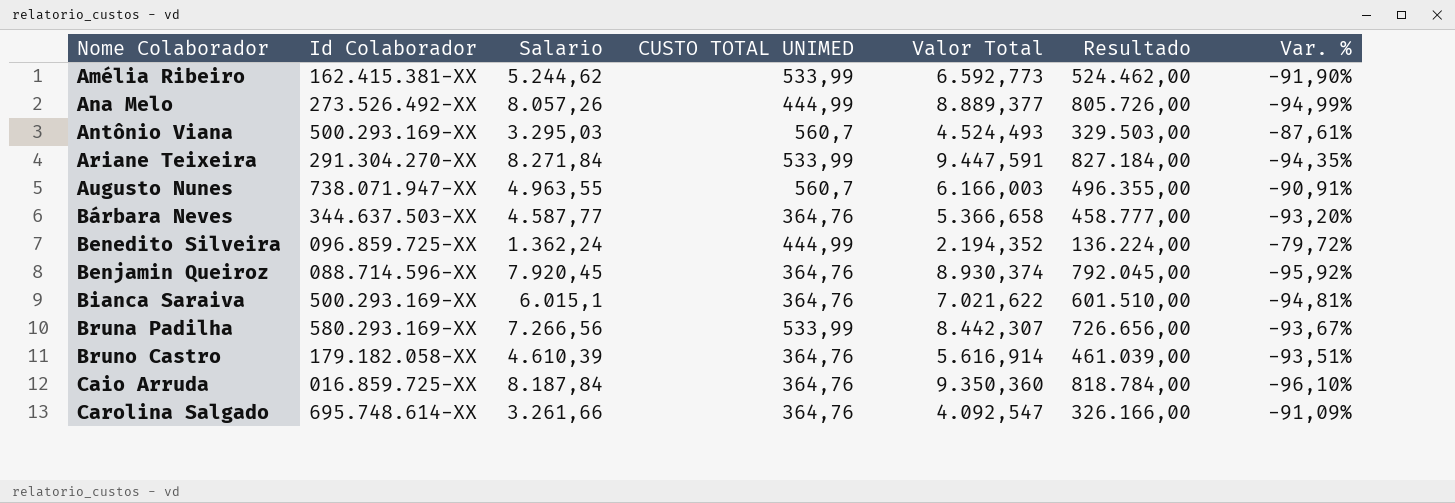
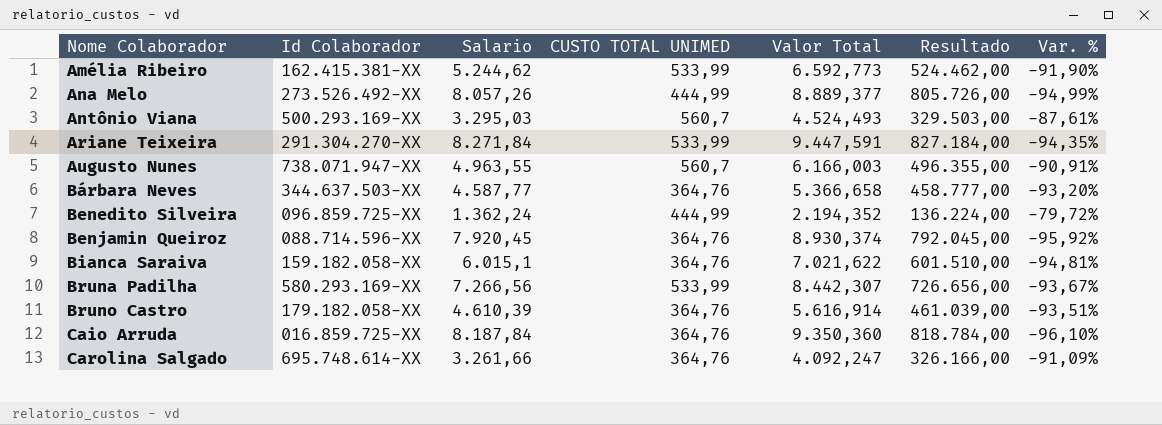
Bianca Saraiva | Id Colaborador: 500.293.169-XX -> 159.182.058-XX
Carolina Salgado | Valor Total: 4.092,547 -> 4.092,247

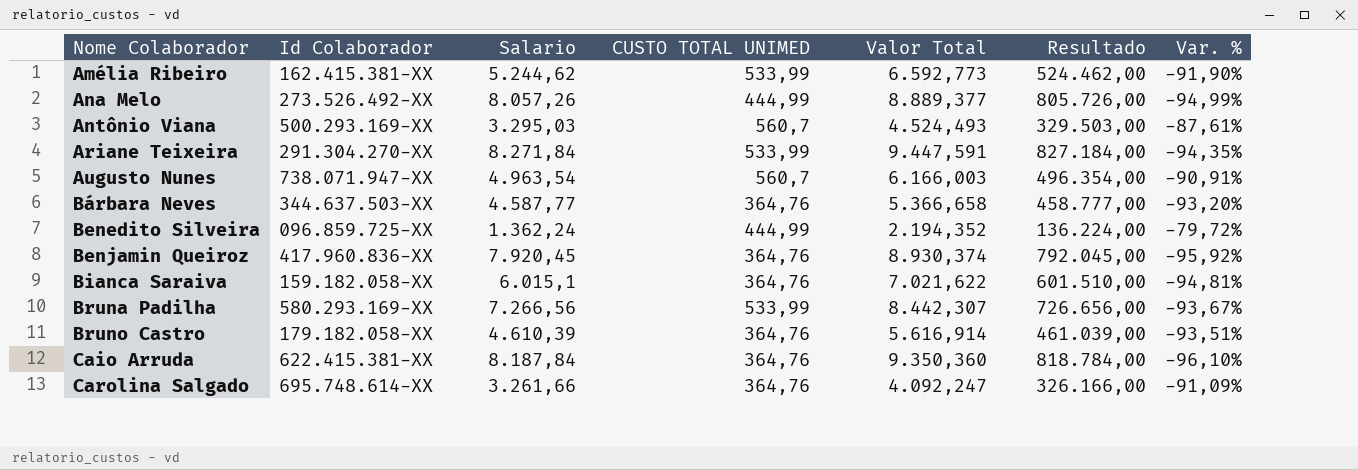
Augusto Nunes | Salario: 4.963,55 -> 4.963,54
Augusto Nunes | Resultado: 496.355,00 -> 496.354,00
Benjamin Queiroz | Id Colaborador: 088.714.596-XX -> 417.960.836-XX
Caio Arruda | Id Colaborador: 016.859.725-XX -> 622.415.381-XX

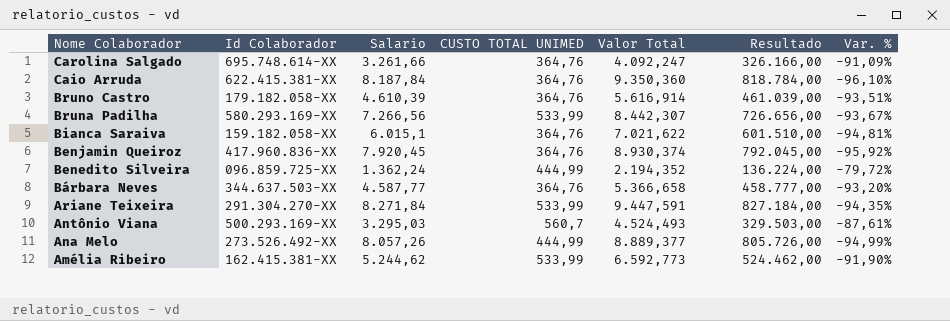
row order: Nome Colaborador ascending -> Nome Colaborador descending
row Augusto Nunes: 738.071.947-XX | 4.963,54 | 560,7 | 6.166,003 | 496.354,00 | -90,91% -> none

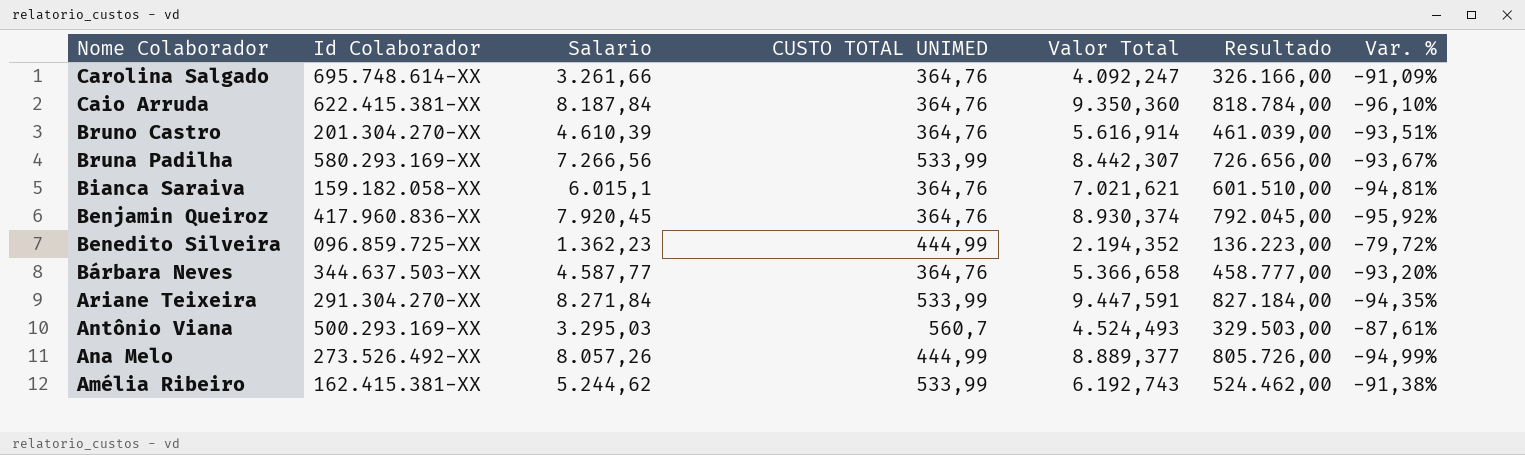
Bruno Castro | Id Colaborador: 179.182.058-XX -> 201.304.270-XX
Bianca Saraiva | Valor Total: 7.021,622 -> 7.021,621
Benedito Silveira | Salario: 1.362,24 -> 1.362,23
Benedito Silveira | Resultado: 136.224,00 -> 136.223,00
Amélia Ribeiro | Valor Total: 6.592,773 -> 6.192,743
Amélia Ribeiro | Var. %: -91,90% -> -91,38%

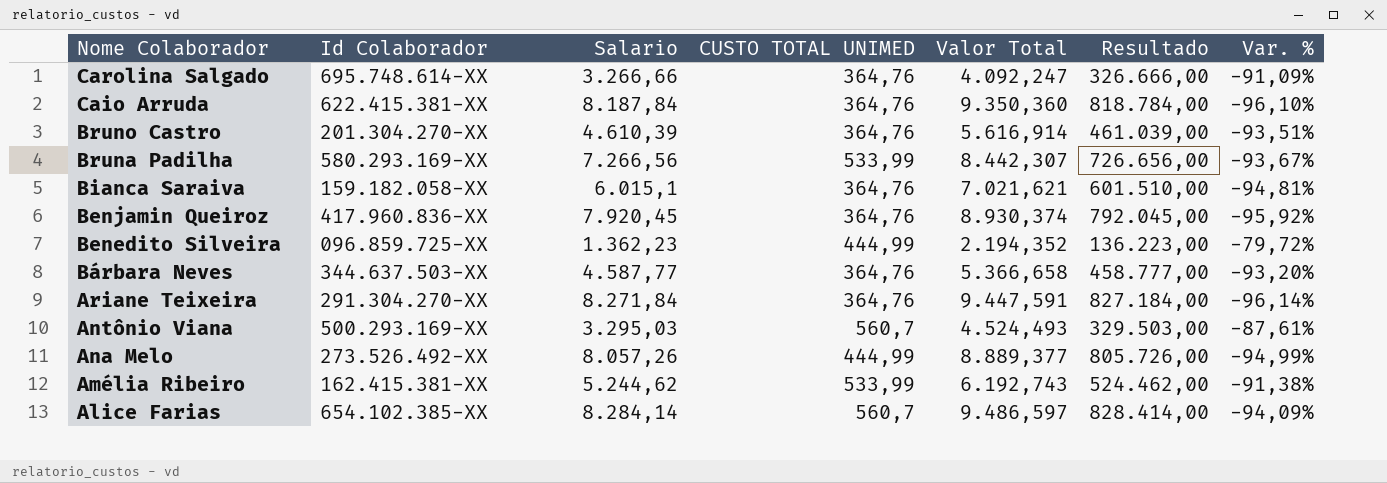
Carolina Salgado | Salario: 3.261,66 -> 3.266,66
Carolina Salgado | Resultado: 326.166,00 -> 326.666,00
Ariane Teixeira | CUSTO TOTAL UNIMED: 533,99 -> 364,76
Ariane Teixeira | Var. %: -94,35% -> -96,14%
row Alice Farias: none -> 654.102.385-XX | 8.284,14 | 560,7 | 9.486,597 | 828.414,00 | -94,09%

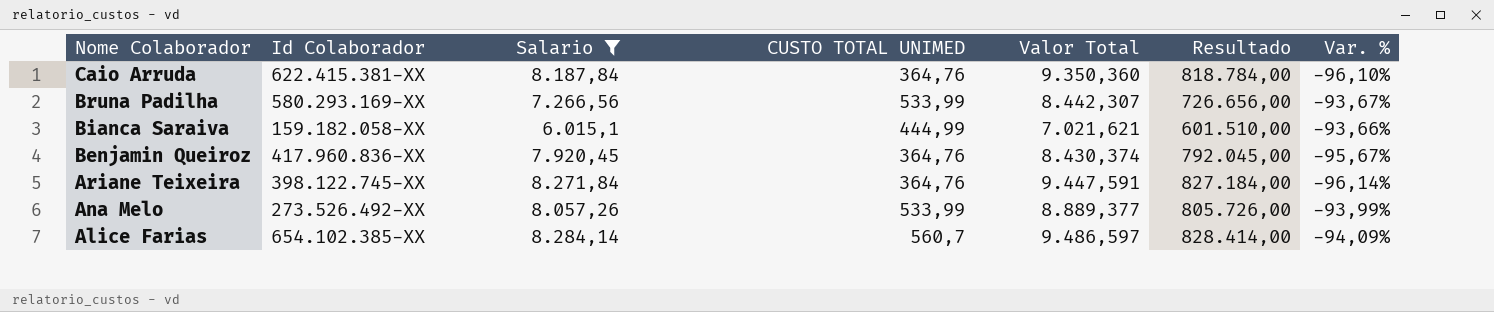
filter: none -> Salario >= 6.015,1
Bianca Saraiva | CUSTO TOTAL UNIMED: 364,76 -> 444,99
Bianca Saraiva | Var. %: -94,81% -> -93,66%
Benjamin Queiroz | Valor Total: 8.930,374 -> 8.430,374
Benjamin Queiroz | Var. %: -95,92% -> -95,67%
Ariane Teixeira | Id Colaborador: 291.304.270-XX -> 398.122.745-XX
Ana Melo | CUSTO TOTAL UNIMED: 444,99 -> 533,99
Ana Melo | Var. %: -94,99% -> -93,99%

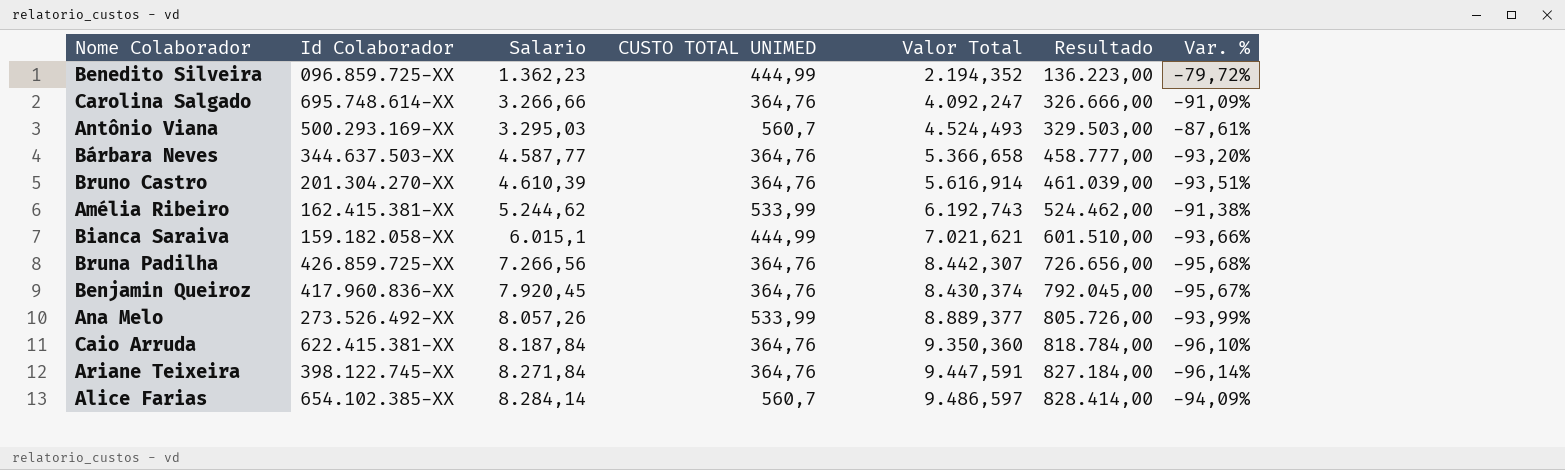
filter: Salario >= 6.015,1 -> none
row order: Nome Colaborador descending -> Salario ascending
Bruna Padilha | Id Colaborador: 580.293.169-XX -> 426.859.725-XX
Bruna Padilha | CUSTO TOTAL UNIMED: 533,99 -> 364,76
Bruna Padilha | Var. %: -93,67% -> -95,68%

